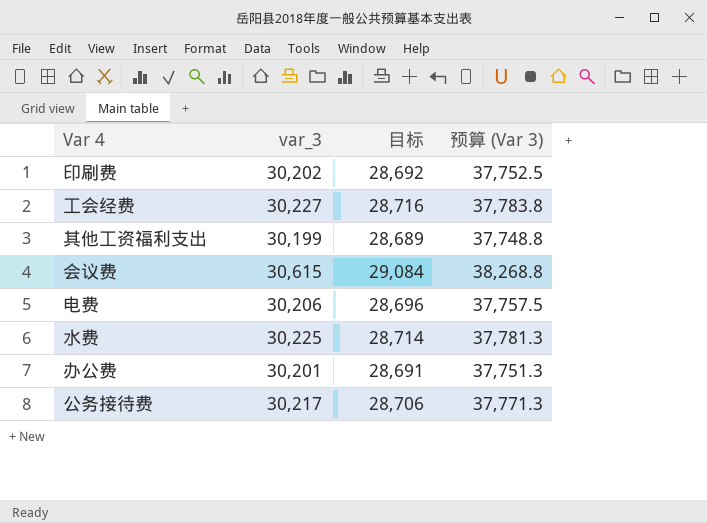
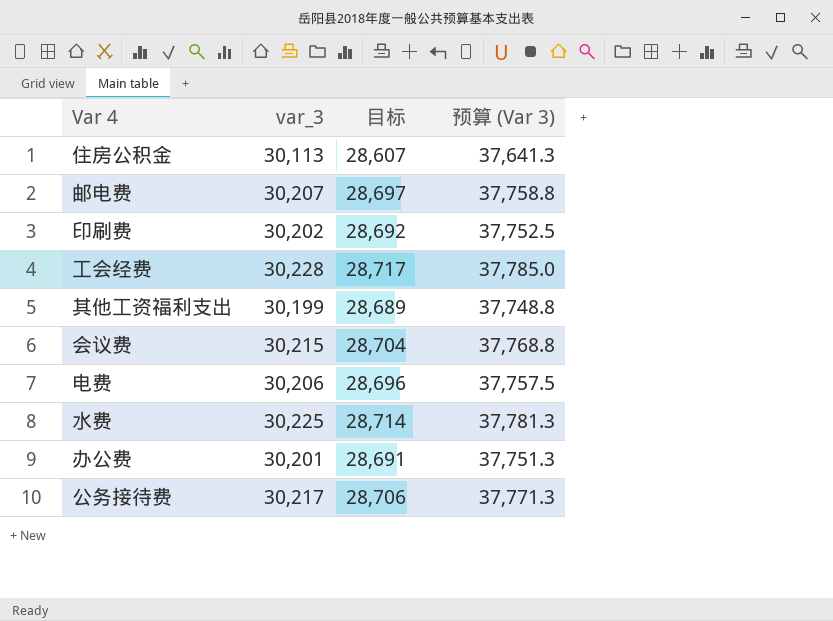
row 住房公积金: none -> 30,113 | 28,607 | 37,641.3
row 邮电费: none -> 30,207 | 28,697 | 37,758.8
工会经费 | var_3: 30,227 -> 30,228
工会经费 | 目标: 28,716 -> 28,717
工会经费 | 预算 (Var 3): 37,783.8 -> 37,785.0
会议费 | var_3: 30,615 -> 30,215
会议费 | 目标: 29,084 -> 28,704
会议费 | 预算 (Var 3): 38,268.8 -> 37,768.8

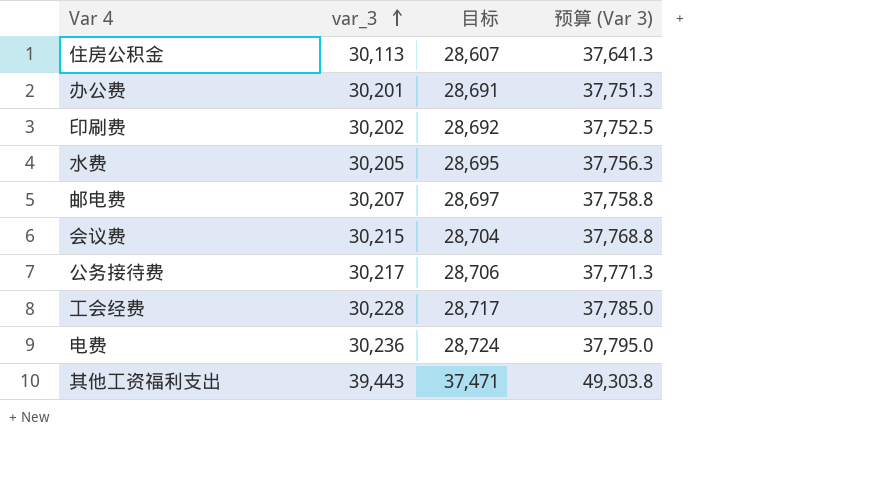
row order: none -> var_3 ascending
水费 | var_3: 30,225 -> 30,205
水费 | 目标: 28,714 -> 28,695
水费 | 预算 (Var 3): 37,781.3 -> 37,756.3
电费 | var_3: 30,206 -> 30,236
电费 | 目标: 28,696 -> 28,724
电费 | 预算 (Var 3): 37,757.5 -> 37,795.0
其他工资福利支出 | var_3: 30,199 -> 39,443
其他工资福利支出 | 目标: 28,689 -> 37,471
其他工资福利支出 | 预算 (Var 3): 37,748.8 -> 49,303.8

